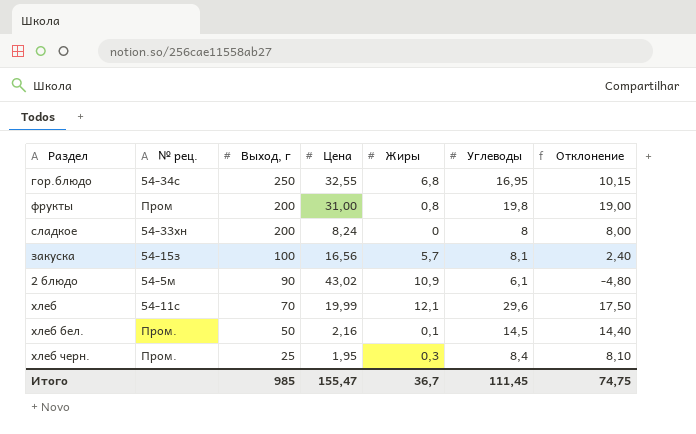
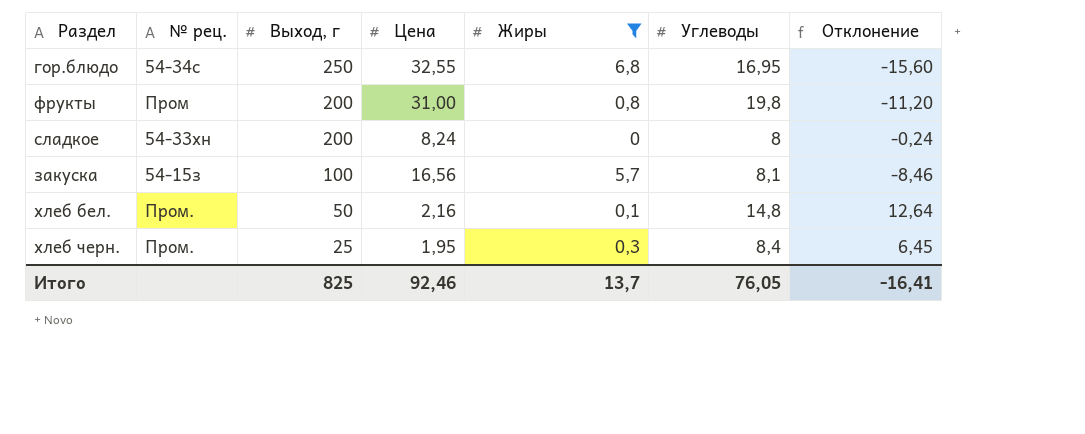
filter: none -> Жиры <= 6,8
column Отклонение | formula: [Углеводы] - [Жиры] -> [Углеводы] - [Цена]
хлеб бел. | Углеводы: 14,5 -> 14,8
Итого | Выход, г: 985 -> 825
Итого | Цена: 155,47 -> 92,46
Итого | Жиры: 36,7 -> 13,7
Итого | Углеводы: 111,45 -> 76,05
Итого | Отклонение: 74,75 -> -16,41

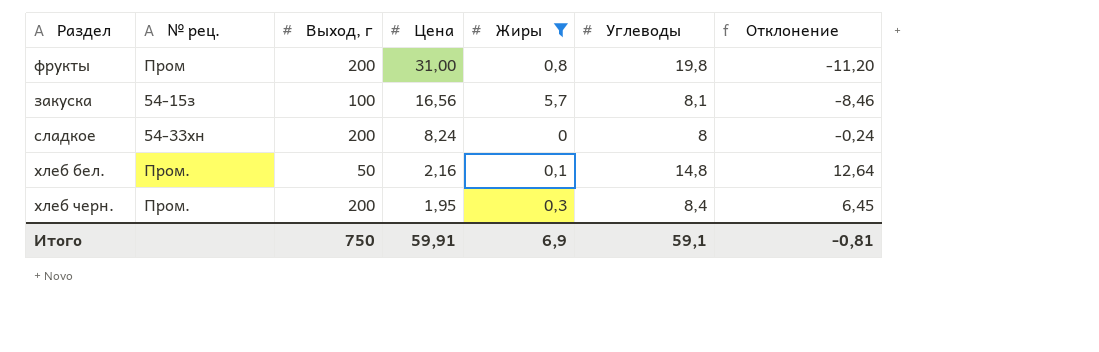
row order: Выход, г descending -> Цена descending
row гор.блюдо: 54-34с | 250 | 32,55 | 6,8 | 16,95 | -15,60 -> none
хлеб черн. | Выход, г: 25 -> 200
Итого | Выход, г: 825 -> 750
Итого | Цена: 92,46 -> 59,91
Итого | Жиры: 13,7 -> 6,9
Итого | Углеводы: 76,05 -> 59,1
Итого | Отклонение: -16,41 -> -0,81

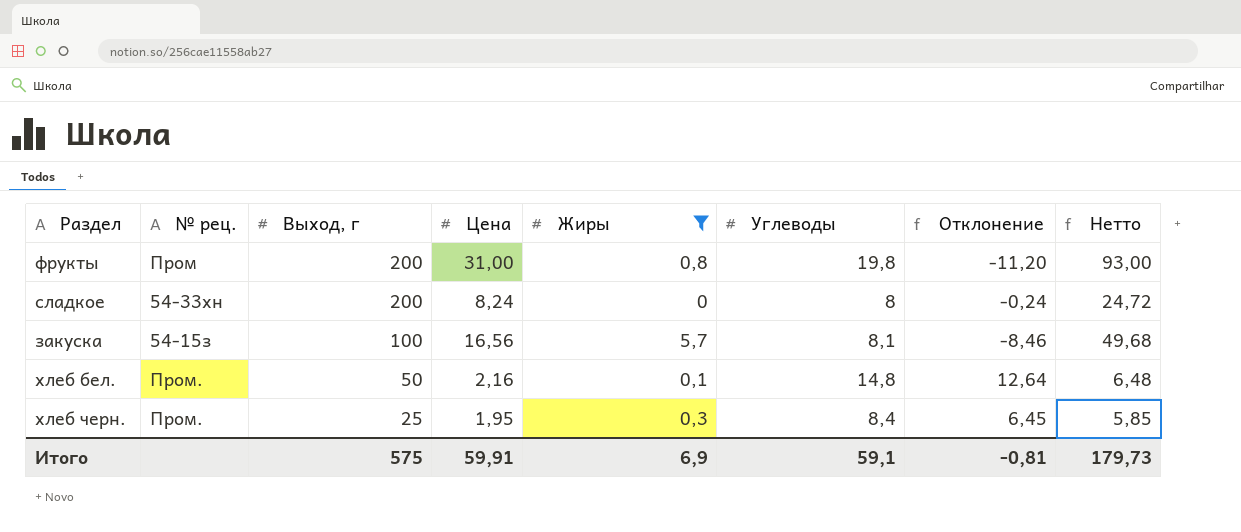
row order: Цена descending -> Выход, г descending
column Нетто | formula: none -> [Цена] * 3
хлеб черн. | Выход, г: 200 -> 25
Итого | Выход, г: 750 -> 575

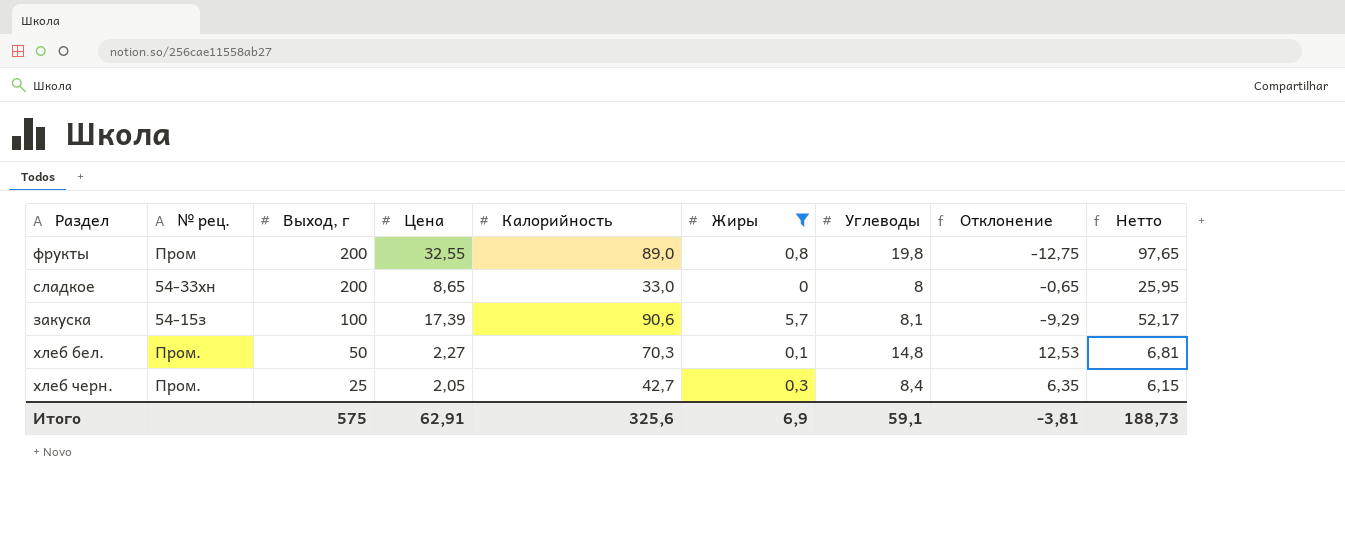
column Калорийность | position: none -> 5
фрукты | Цена: 31,00 -> 32,55
фрукты | Отклонение: -11,20 -> -12,75
фрукты | Нетто: 93,00 -> 97,65
сладкое | Цена: 8,24 -> 8,65
сладкое | Отклонение: -0,24 -> -0,65
сладкое | Нетто: 24,72 -> 25,95
закуска | Цена: 16,56 -> 17,39
закуска | Отклонение: -8,46 -> -9,29
закуска | Нетто: 49,68 -> 52,17
хлеб бел. | Цена: 2,16 -> 2,27
хлеб бел. | Отклонение: 12,64 -> 12,53
хлеб бел. | Нетто: 6,48 -> 6,81
хлеб черн. | Цена: 1,95 -> 2,05
хлеб черн. | Отклонение: 6,45 -> 6,35
хлеб черн. | Нетто: 5,85 -> 6,15
Итого | Цена: 59,91 -> 62,91
Итого | Отклонение: -0,81 -> -3,81
Итого | Нетто: 179,73 -> 188,73

